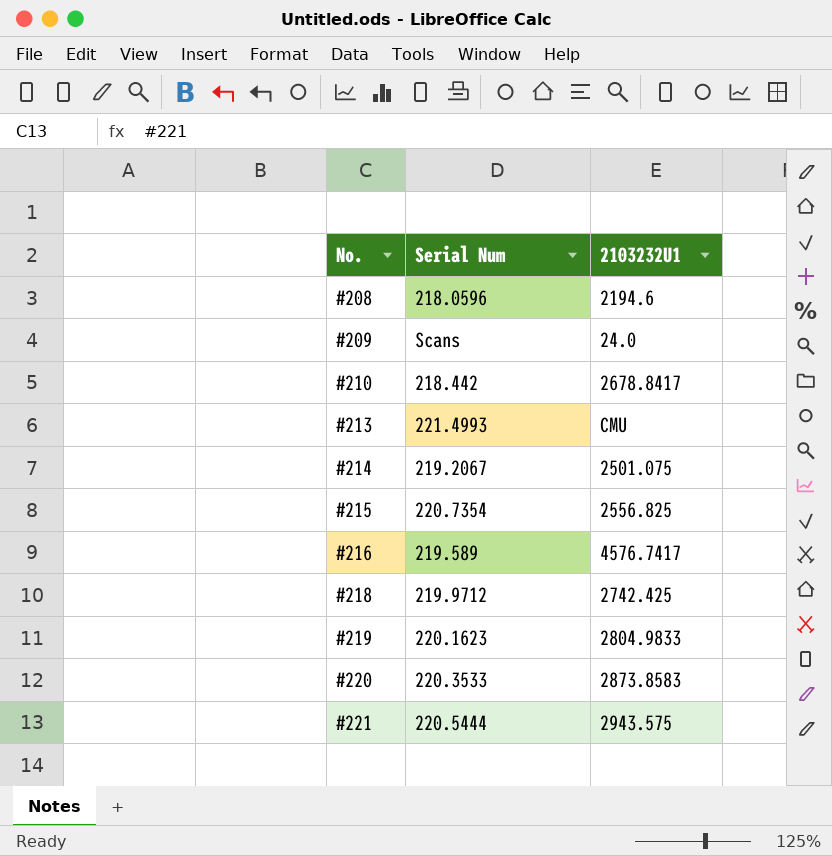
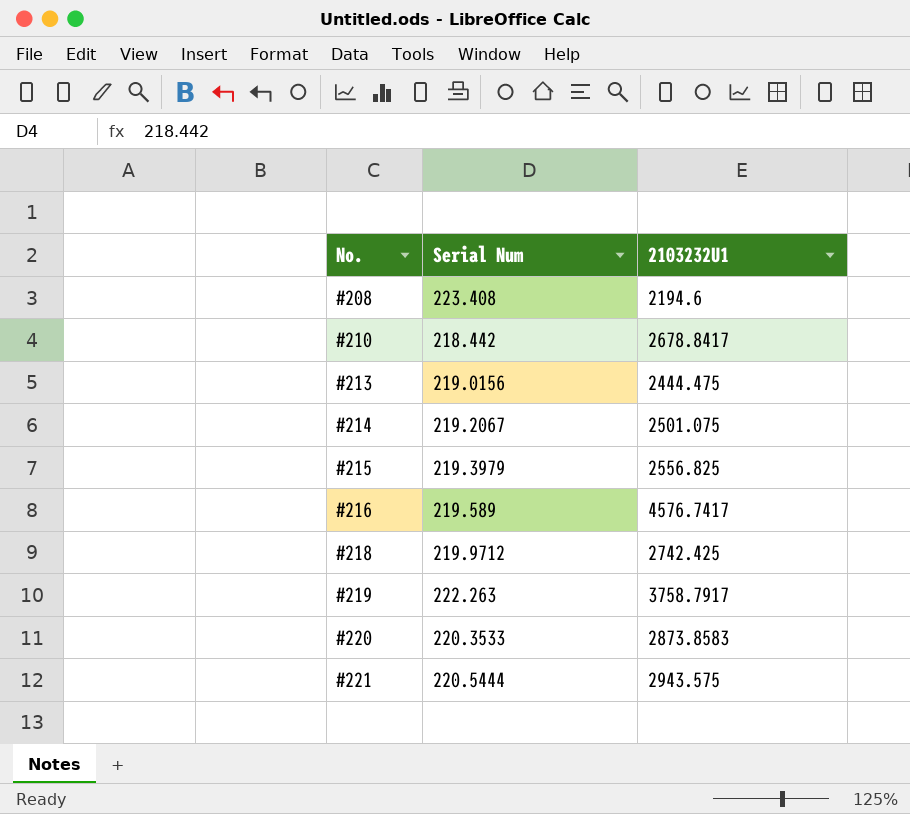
row #209: Scans | 24.0 -> none
#208 | Serial Num: 218.0596 -> 223.408
#213 | Serial Num: 221.4993 -> 219.0156
#213 | 2103232U1: CMU -> 2444.475
#215 | Serial Num: 220.7354 -> 219.3979
#219 | Serial Num: 220.1623 -> 222.263
#219 | 2103232U1: 2804.9833 -> 3758.7917

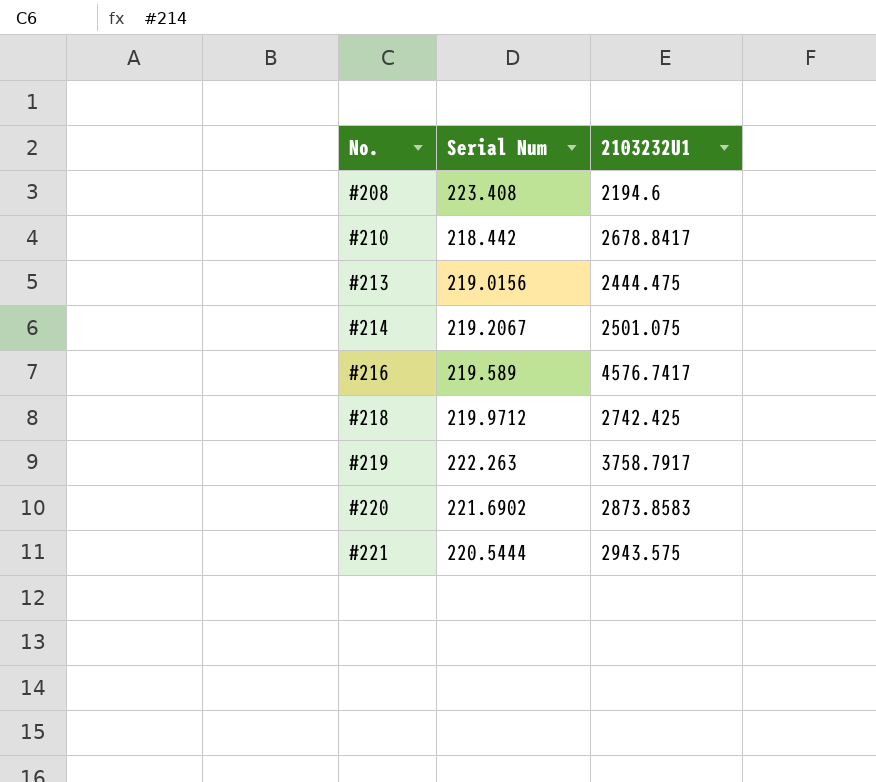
row #215: 219.3979 | 2556.825 -> none
#220 | Serial Num: 220.3533 -> 221.6902

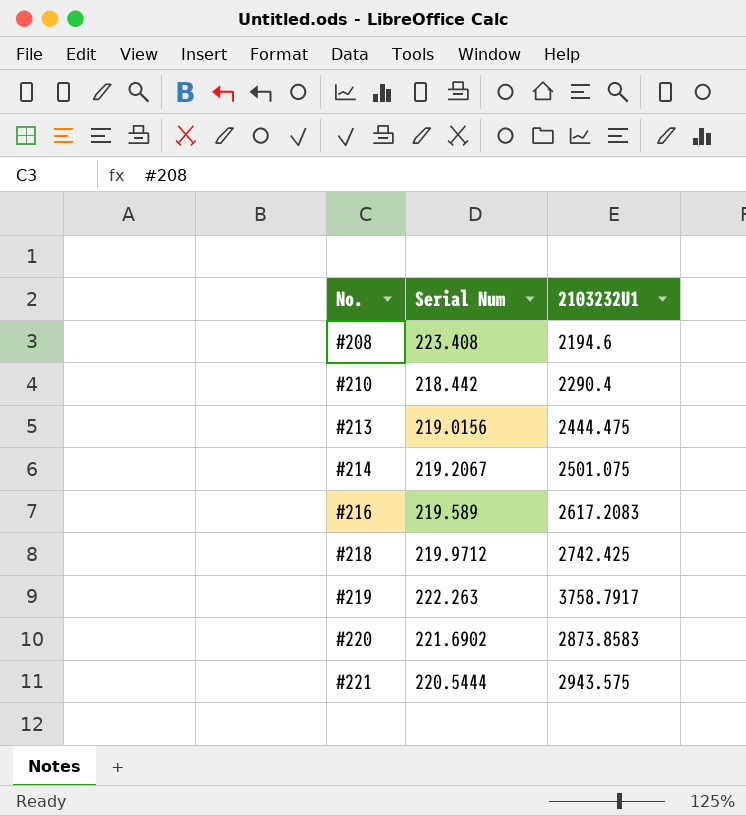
#210 | 2103232U1: 2678.8417 -> 2290.4
#216 | 2103232U1: 4576.7417 -> 2617.2083

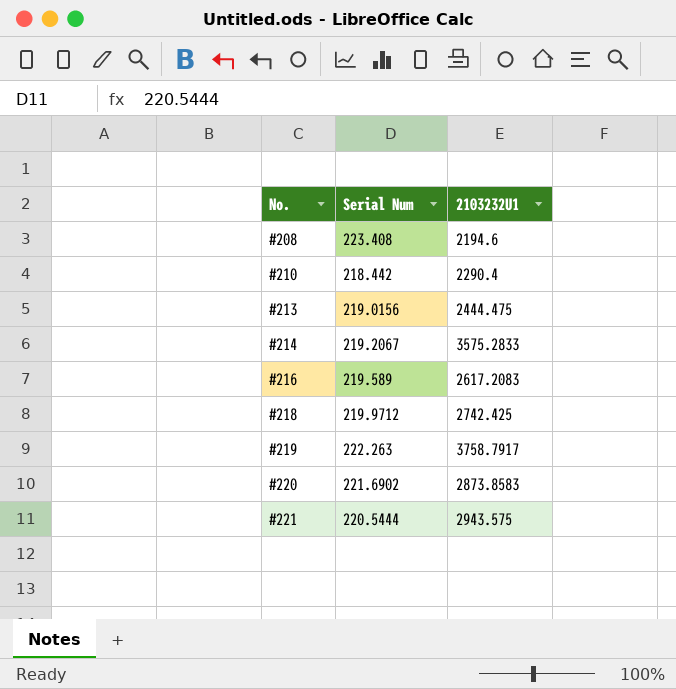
#214 | 2103232U1: 2501.075 -> 3575.2833

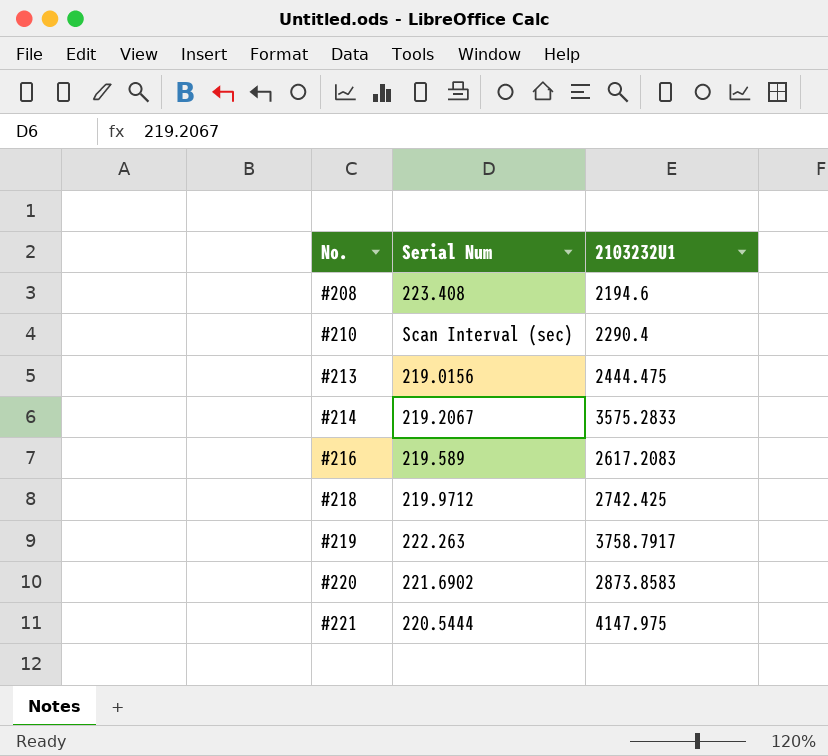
#210 | Serial Num: 218.442 -> Scan Interval (sec)
#221 | 2103232U1: 2943.575 -> 4147.975

